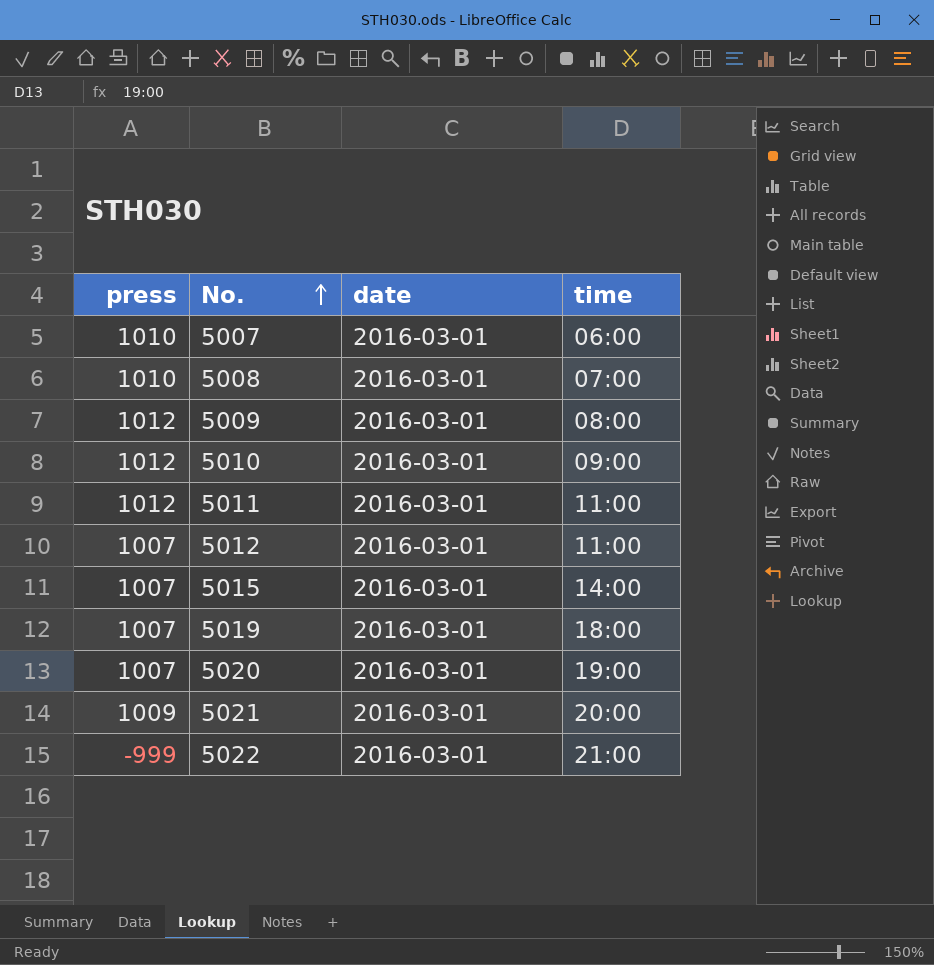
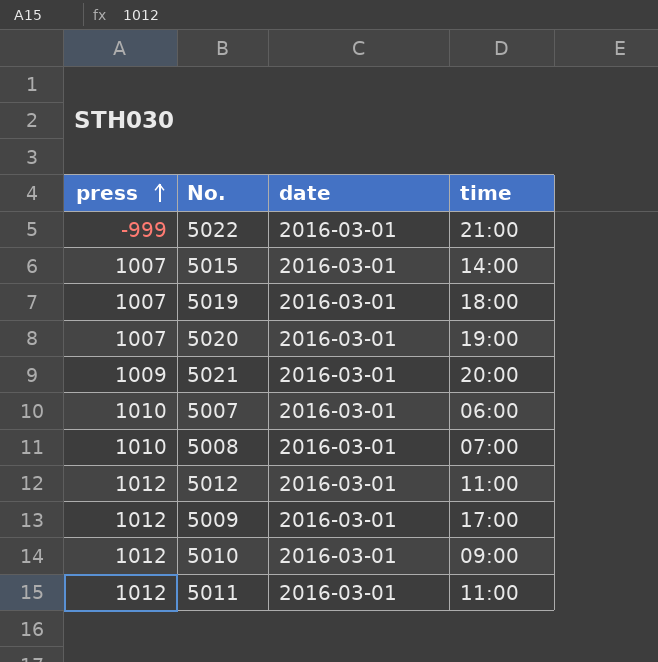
row order: No. ascending -> press ascending
5012 | press: 1007 -> 1012
5009 | time: 08:00 -> 17:00

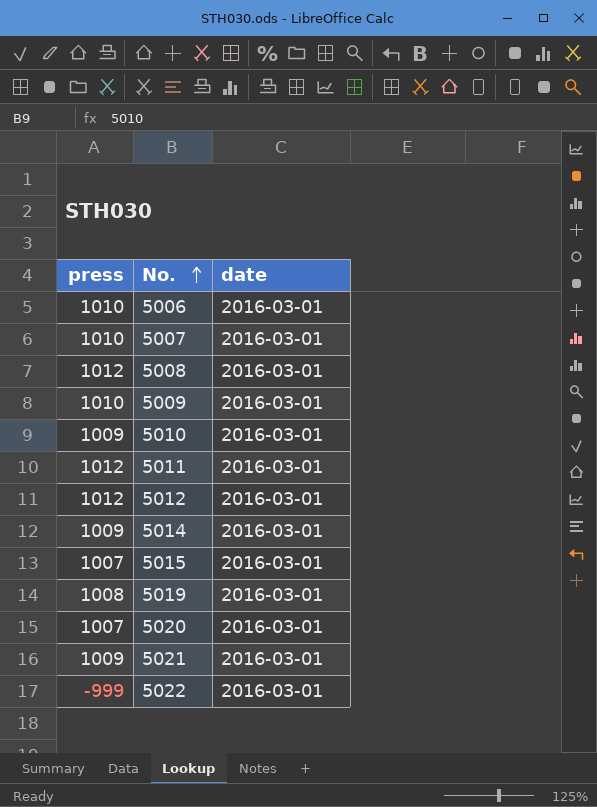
row order: press ascending -> No. ascending
column time | position: 4 -> none
row 5006: none -> 1010 | 2016-03-01
5008 | press: 1010 -> 1012
5009 | press: 1012 -> 1010
5010 | press: 1012 -> 1009
row 5014: none -> 1009 | 2016-03-01
5019 | press: 1007 -> 1008

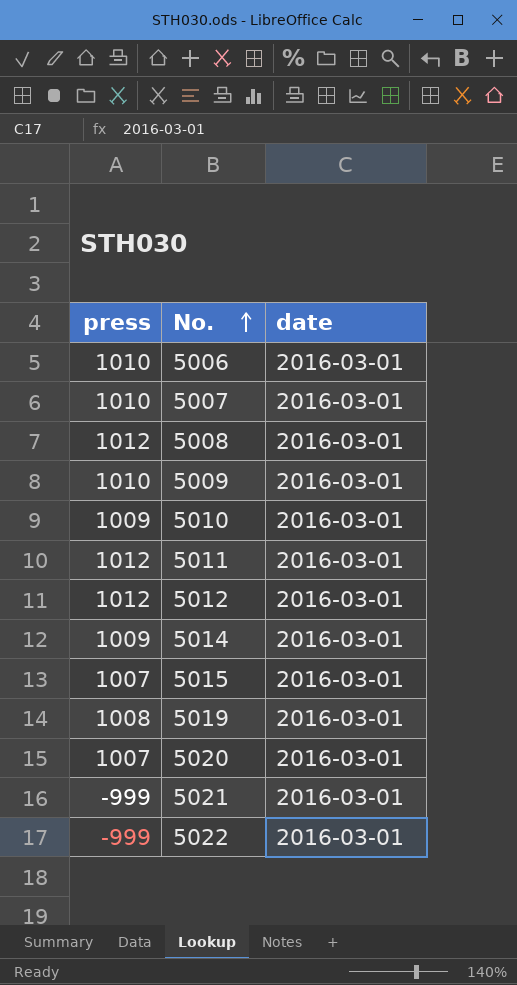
5021 | press: 1009 -> -999

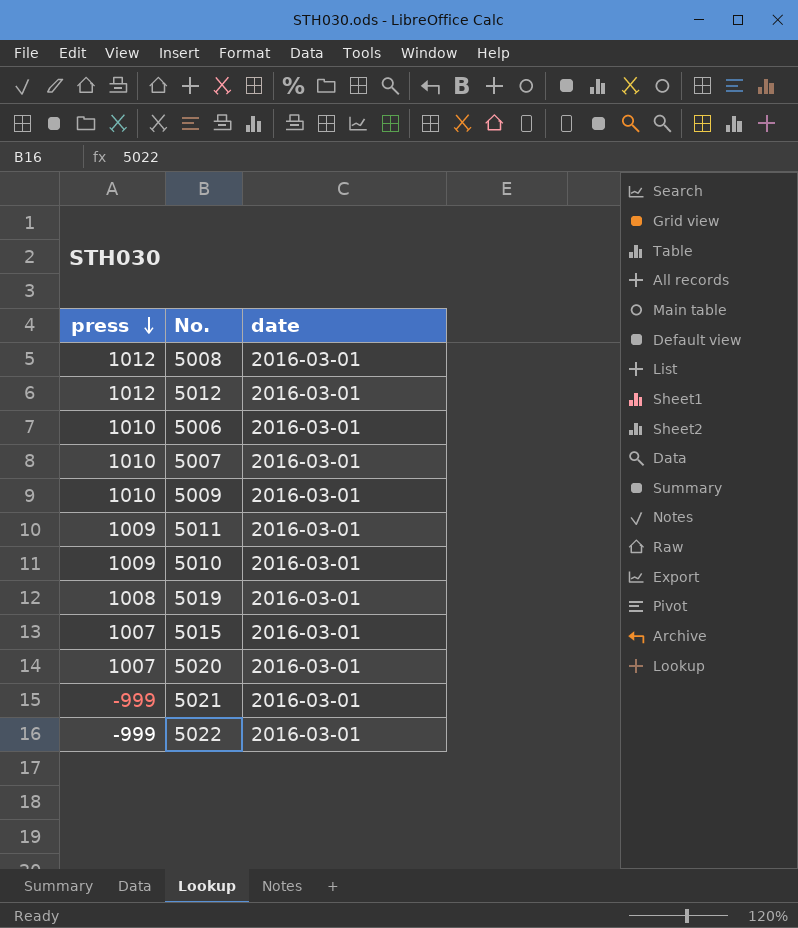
row order: No. ascending -> press descending
row 5014: 1009 | 2016-03-01 -> none
5011 | press: 1012 -> 1009

